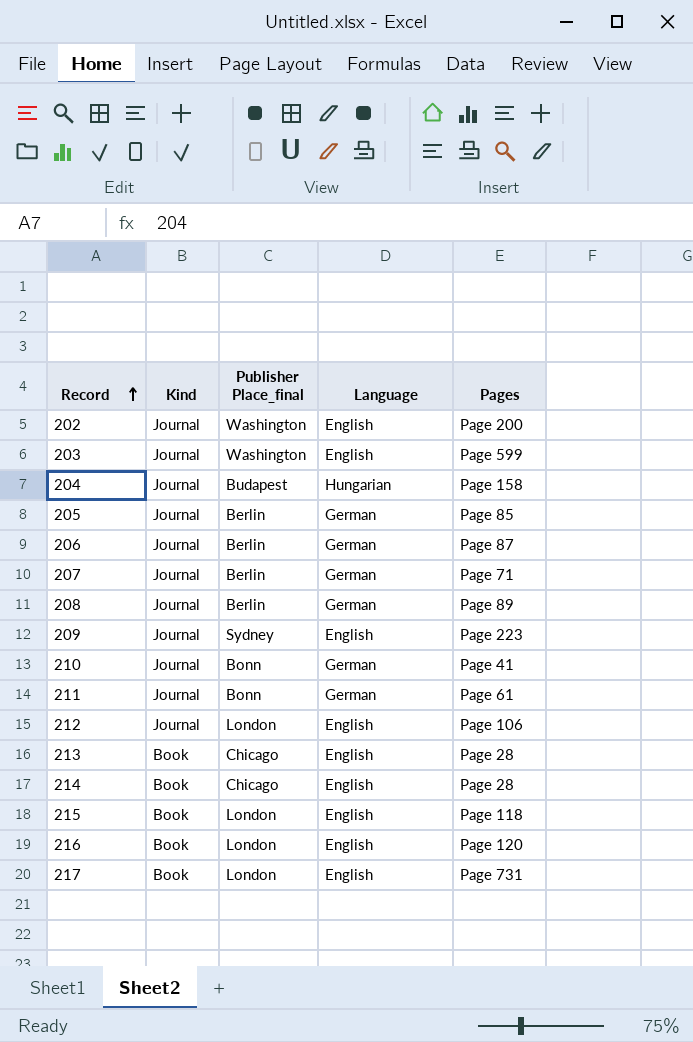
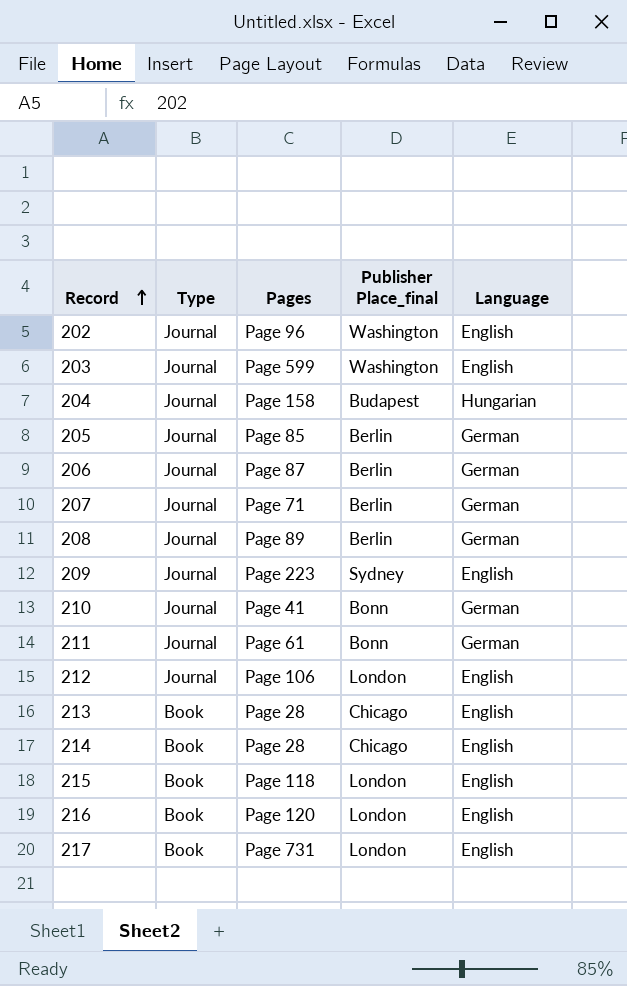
column name: Kind -> Type
column Pages | position: 5 -> 3
202 | Pages: Page 200 -> Page 96

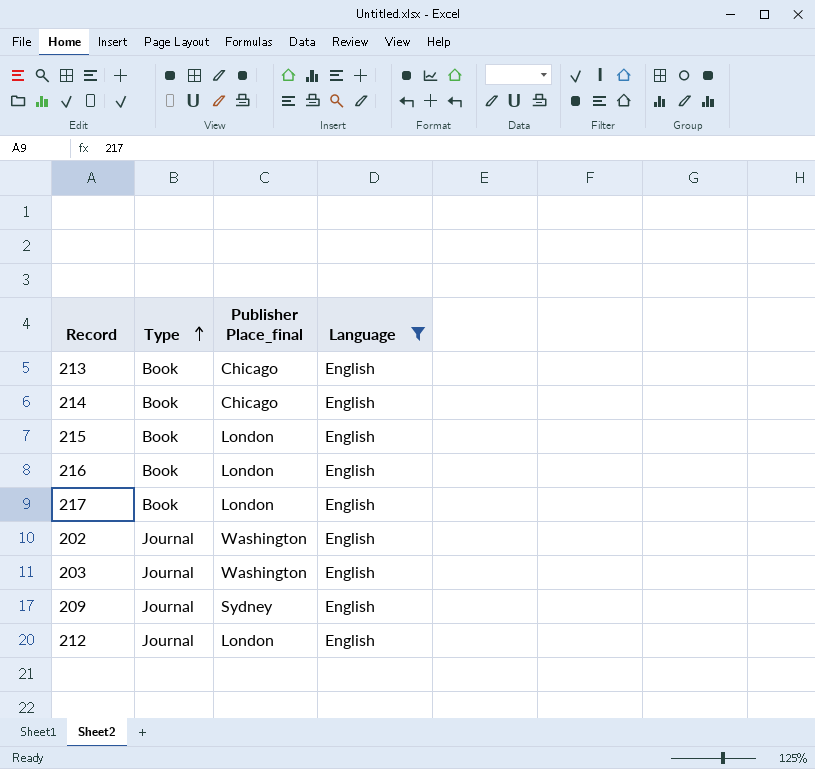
filter: none -> Language = English
row order: Record ascending -> Type ascending
column Pages | position: 3 -> none

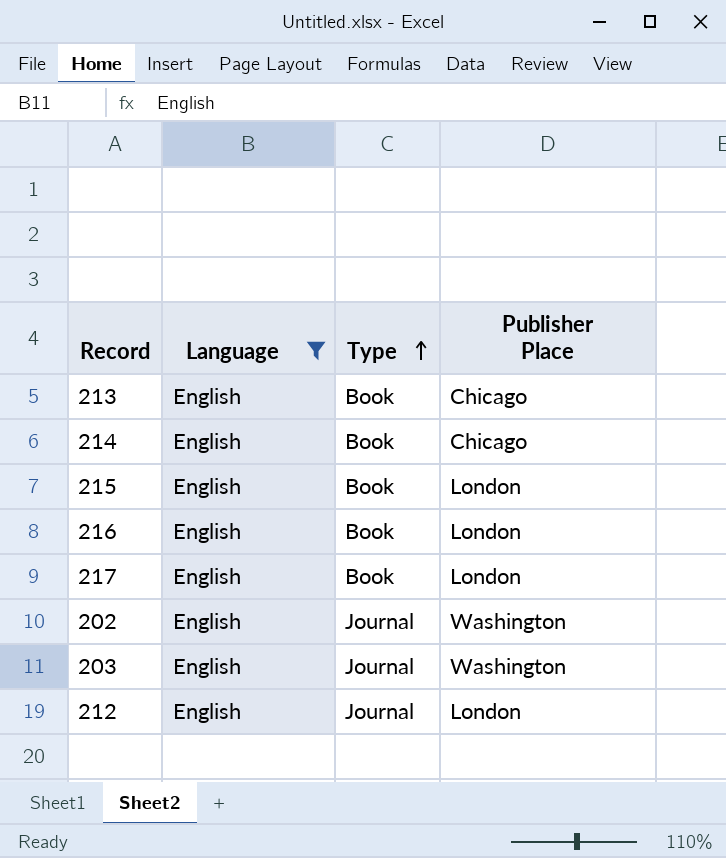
column Language | position: 4 -> 2
column name: Publisher Place_final -> Publisher Place
row 209: Journal | Sydney | English -> none

